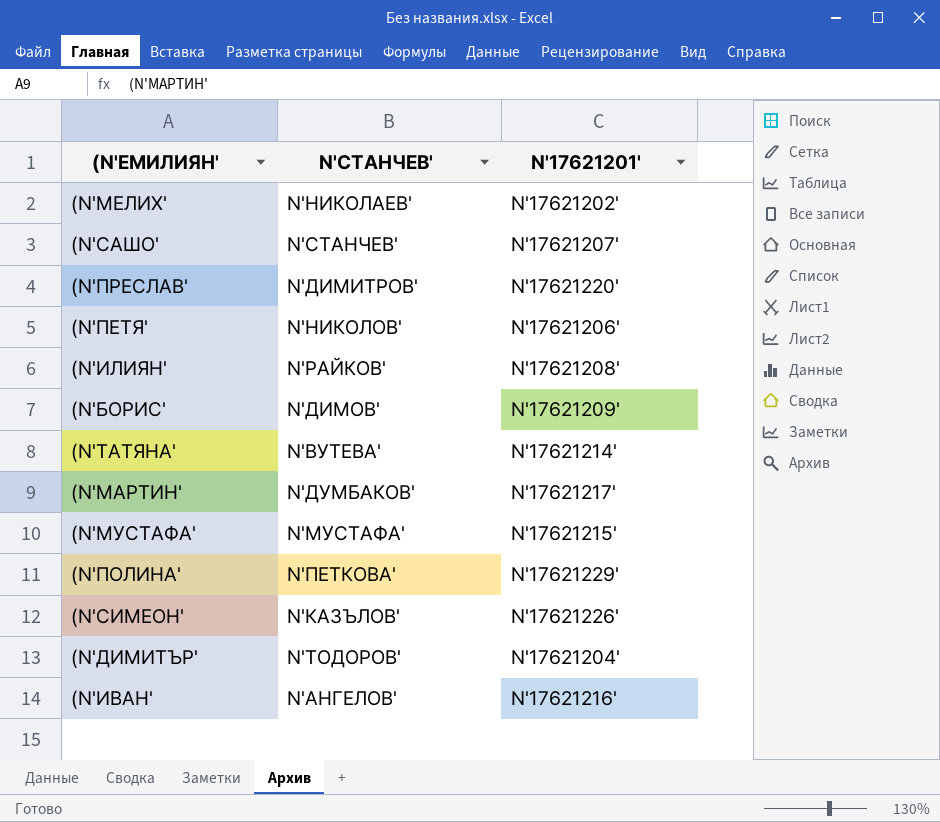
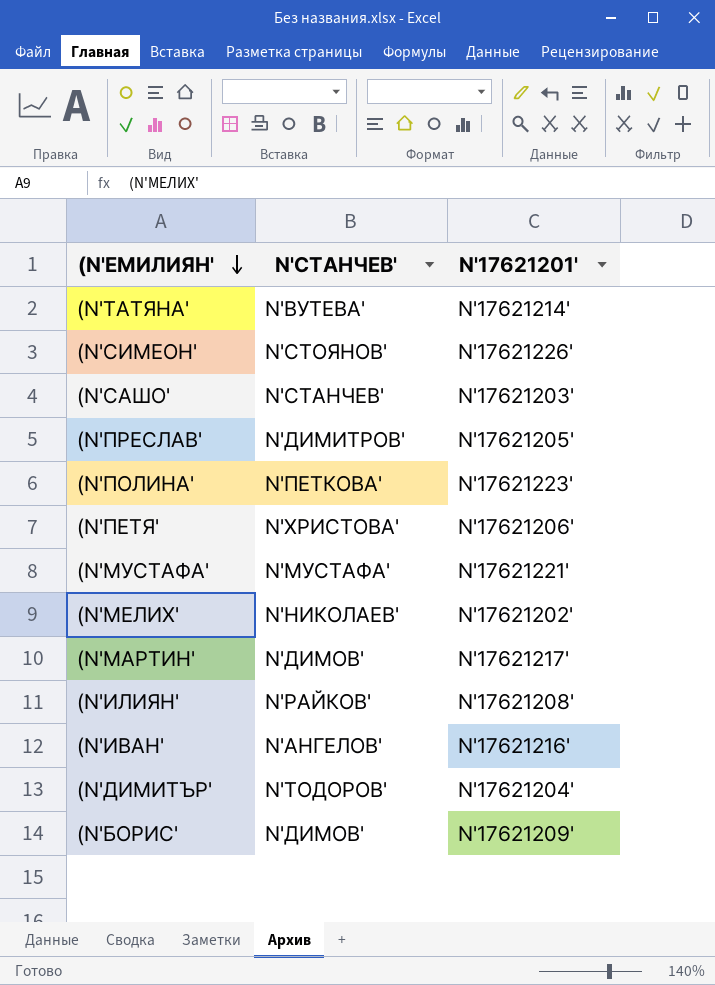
row order: none -> (N'ЕМИЛИЯН' descending
(N'СИМЕОН' | N'СТАНЧЕВ': N'КАЗЪЛОВ' -> N'СТОЯНОВ'
(N'САШО' | N'17621201': N'17621207' -> N'17621203'
(N'ПРЕСЛАВ' | N'17621201': N'17621220' -> N'17621205'
(N'ПОЛИНА' | N'17621201': N'17621229' -> N'17621223'
(N'ПЕТЯ' | N'СТАНЧЕВ': N'НИКОЛОВ' -> N'ХРИСТОВА'
(N'МУСТАФА' | N'17621201': N'17621215' -> N'17621221'
(N'МАРТИН' | N'СТАНЧЕВ': N'ДУМБАКОВ' -> N'ДИМОВ'

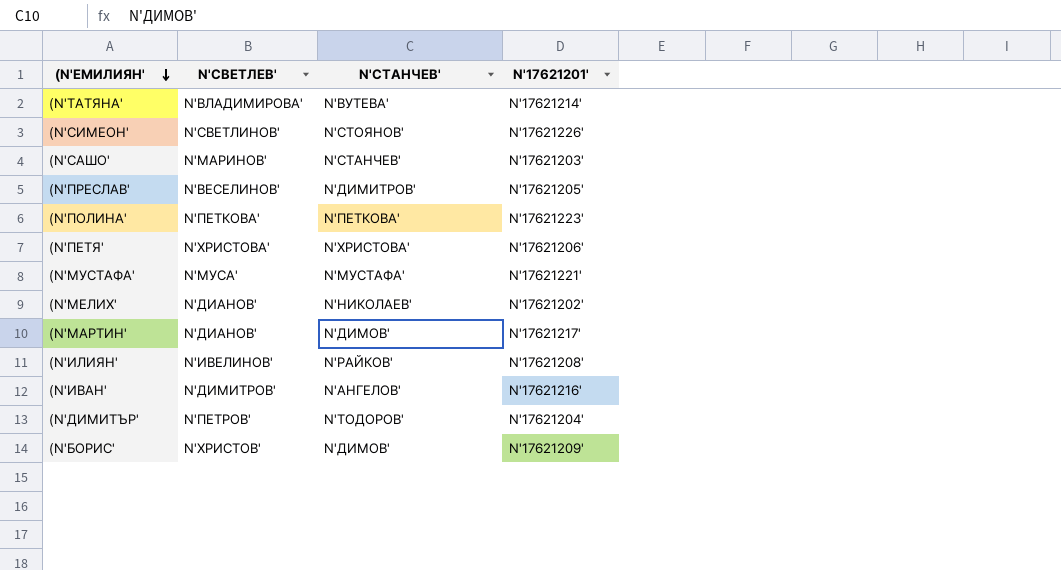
column N'СВЕТЛЕВ' | position: none -> 2

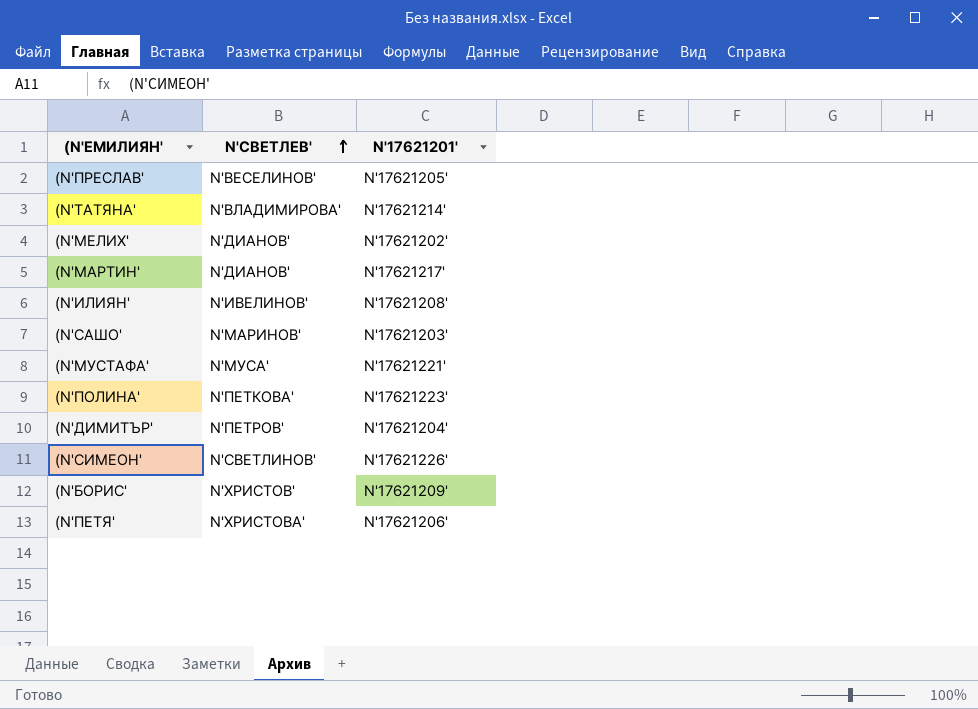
row order: (N'ЕМИЛИЯН' descending -> N'СВЕТЛЕВ' ascending
column N'СТАНЧЕВ' | position: 3 -> none
row (N'ИВАН': N'ДИМИТРОВ' | N'АНГЕЛОВ' | N'17621216' -> none

